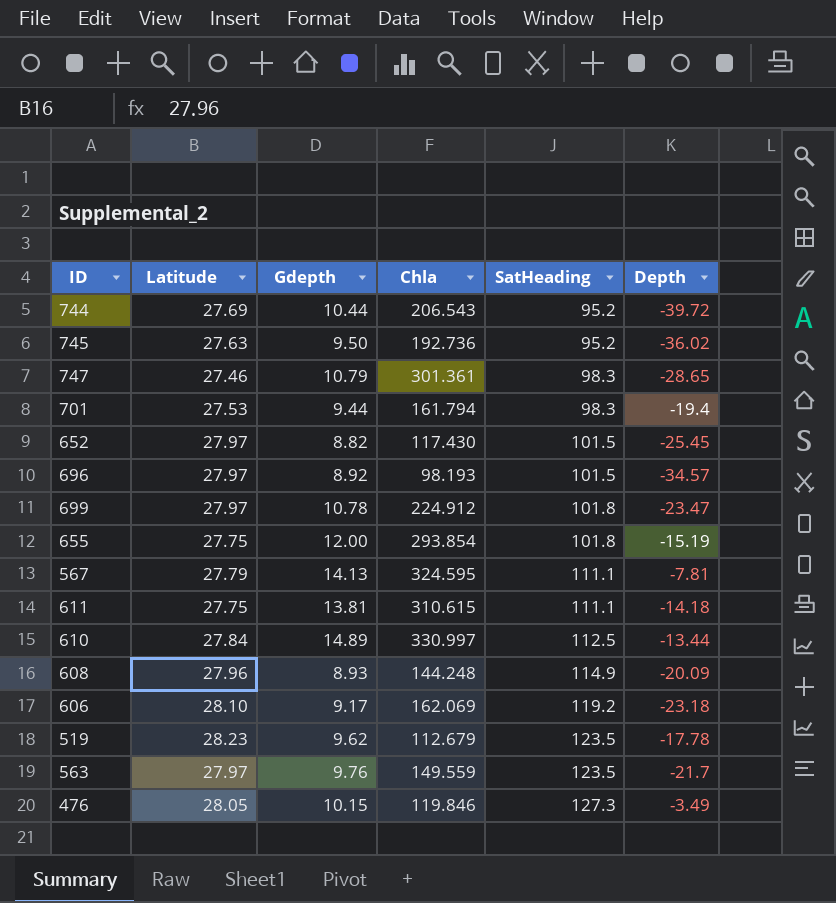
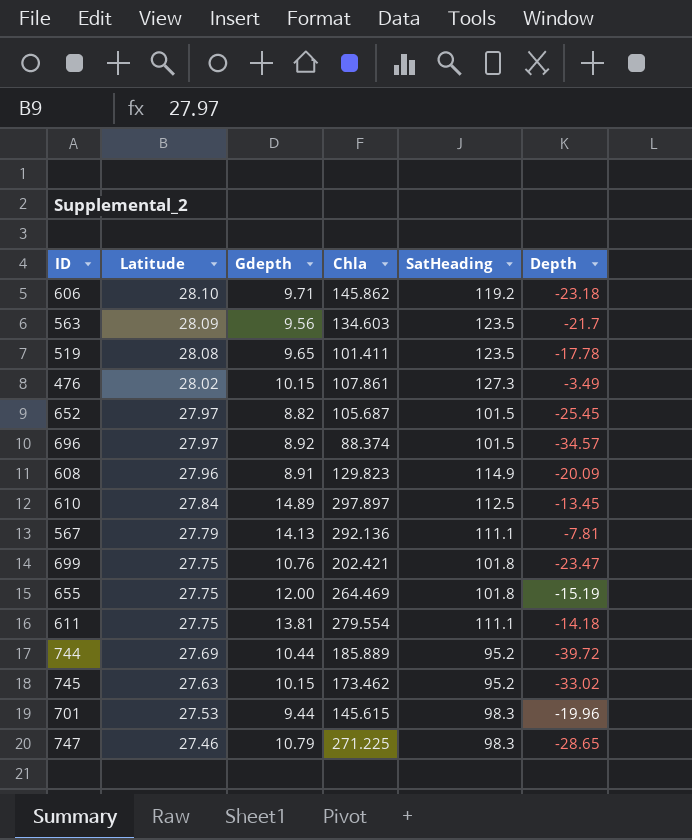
row order: SatHeading ascending -> Latitude descending
606 | Gdepth: 9.17 -> 9.71
606 | Chla: 162.069 -> 145.862
563 | Latitude: 27.97 -> 28.09
563 | Gdepth: 9.76 -> 9.56
563 | Chla: 149.559 -> 134.603
519 | Latitude: 28.23 -> 28.08
519 | Gdepth: 9.62 -> 9.65
519 | Chla: 112.679 -> 101.411
476 | Latitude: 28.05 -> 28.02
476 | Chla: 119.846 -> 107.861
652 | Chla: 117.430 -> 105.687
696 | Chla: 98.193 -> 88.374
608 | Gdepth: 8.93 -> 8.91
608 | Chla: 144.248 -> 129.823
610 | Chla: 330.997 -> 297.897
610 | Depth: -13.44 -> -13.45
567 | Chla: 324.595 -> 292.136
699 | Latitude: 27.97 -> 27.75
699 | Gdepth: 10.78 -> 10.76
699 | Chla: 224.912 -> 202.421
655 | Chla: 293.854 -> 264.469
611 | Chla: 310.615 -> 279.554
744 | Chla: 206.543 -> 185.889
745 | Gdepth: 9.50 -> 10.15
745 | Chla: 192.736 -> 173.462
745 | Depth: -36.02 -> -33.02
701 | Chla: 161.794 -> 145.615
701 | Depth: -19.4 -> -19.96
747 | Chla: 301.361 -> 271.225

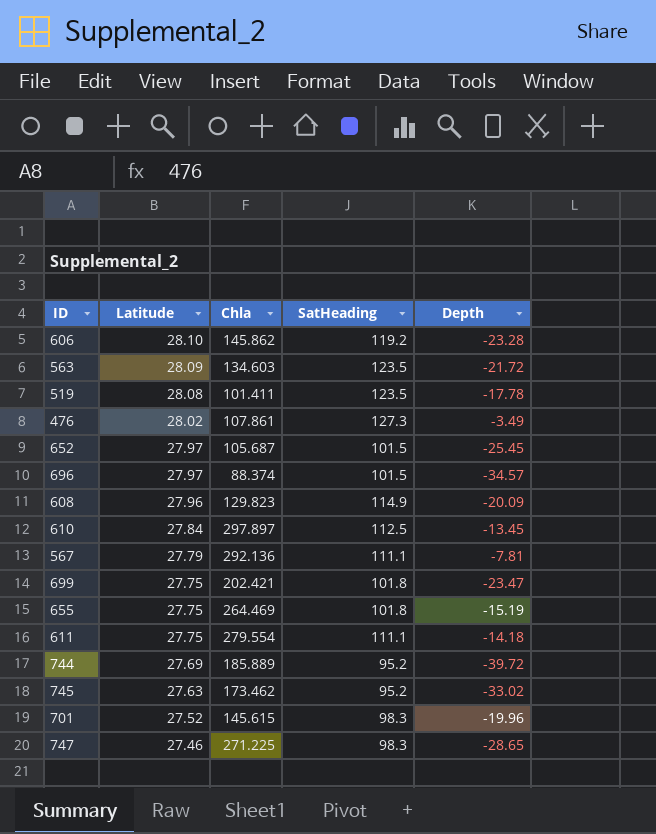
column Gdepth | position: 3 -> none
606 | Depth: -23.18 -> -23.28
563 | Depth: -21.7 -> -21.72
701 | Latitude: 27.53 -> 27.52

